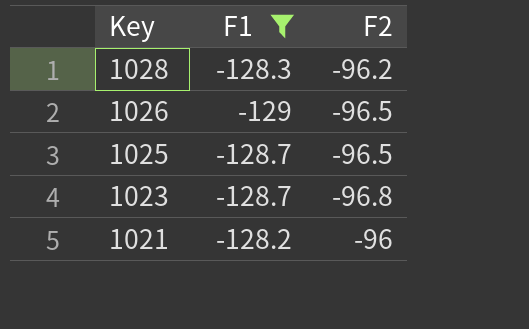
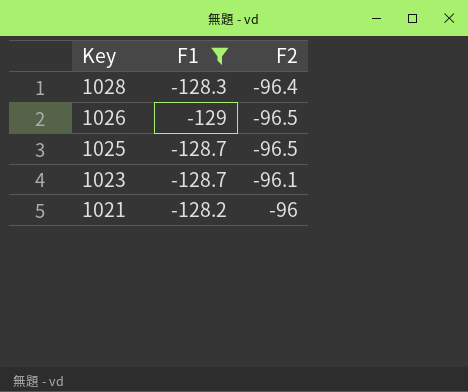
1028 | F2: -96.2 -> -96.4
1023 | F2: -96.8 -> -96.1

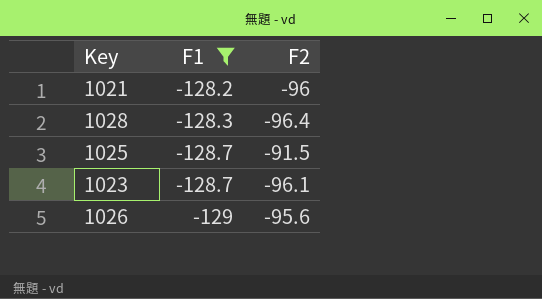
row order: Key descending -> F1 descending
1025 | F2: -96.5 -> -91.5
1026 | F2: -96.5 -> -95.6

